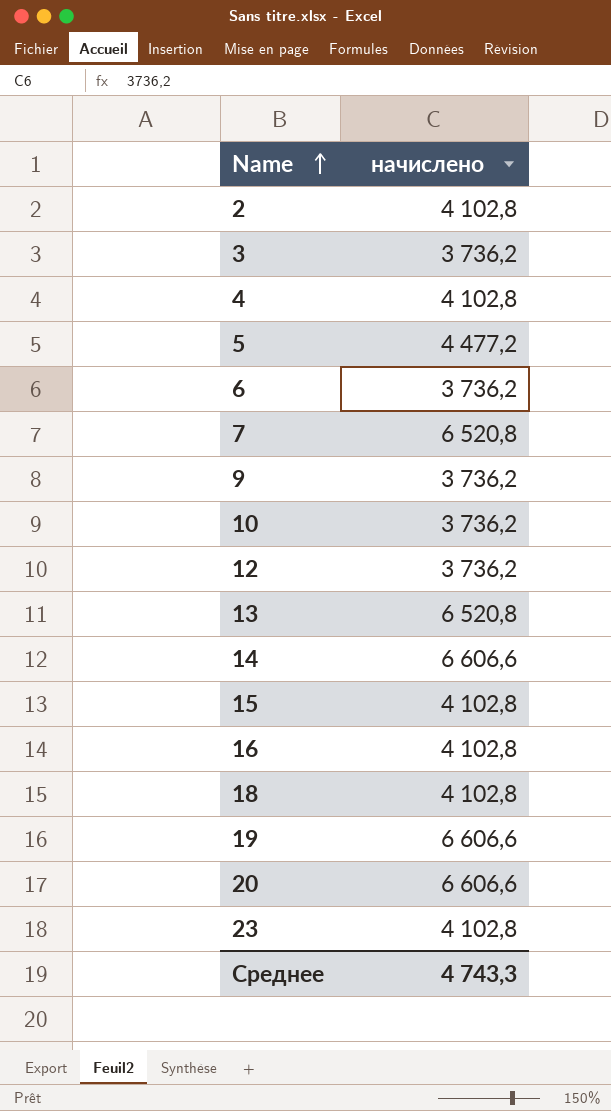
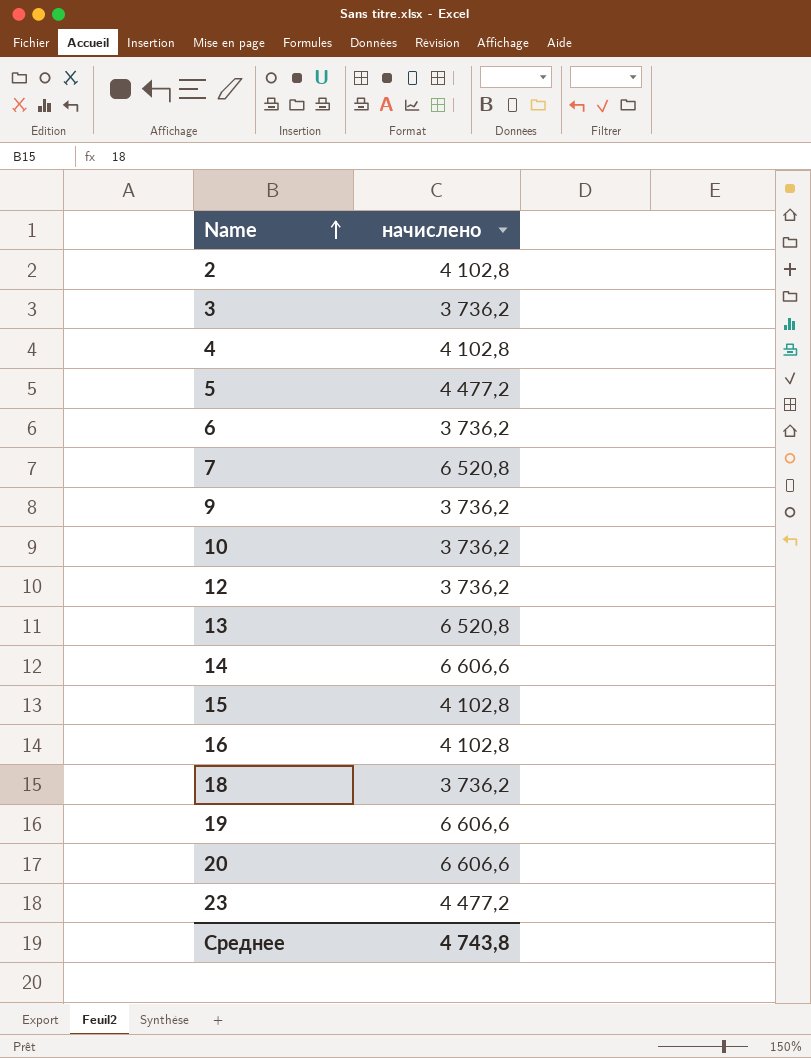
18 | начислено: 4 102,8 -> 3 736,2
23 | начислено: 4 102,8 -> 4 477,2
Среднее | начислено: 4 743,3 -> 4 743,8

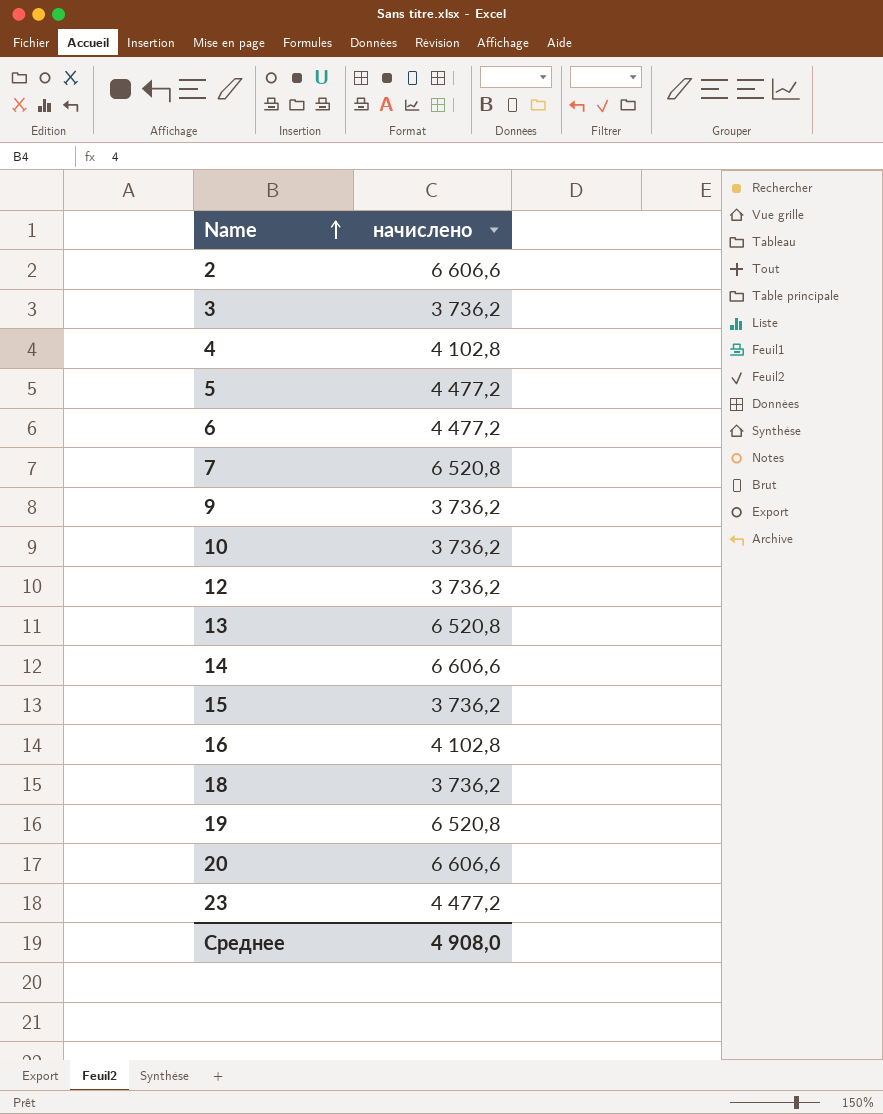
2 | начислено: 4 102,8 -> 6 606,6
6 | начислено: 3 736,2 -> 4 477,2
15 | начислено: 4 102,8 -> 3 736,2
19 | начислено: 6 606,6 -> 6 520,8
Среднее | начислено: 4 743,8 -> 4 908,0

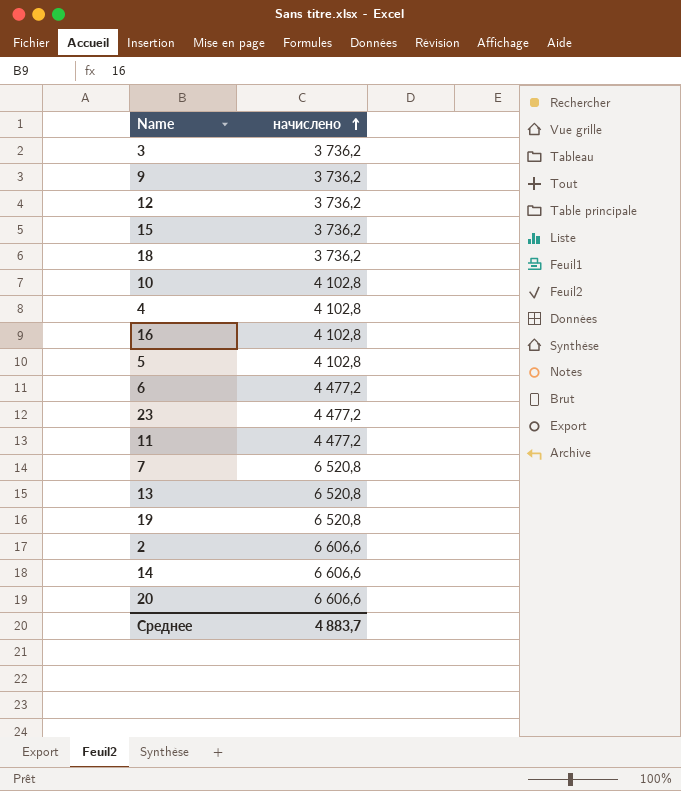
row order: Name ascending -> начислено ascending
10 | начислено: 3 736,2 -> 4 102,8
5 | начислено: 4 477,2 -> 4 102,8
row 11: none -> 4 477,2
Среднее | начислено: 4 908,0 -> 4 883,7

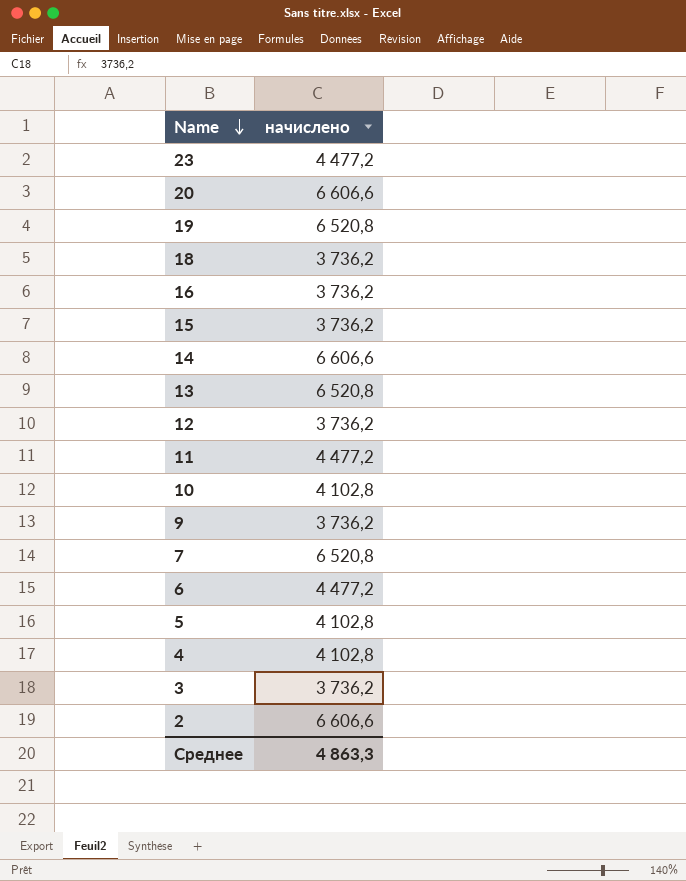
row order: начислено ascending -> Name descending
16 | начислено: 4 102,8 -> 3 736,2
Среднее | начислено: 4 883,7 -> 4 863,3

